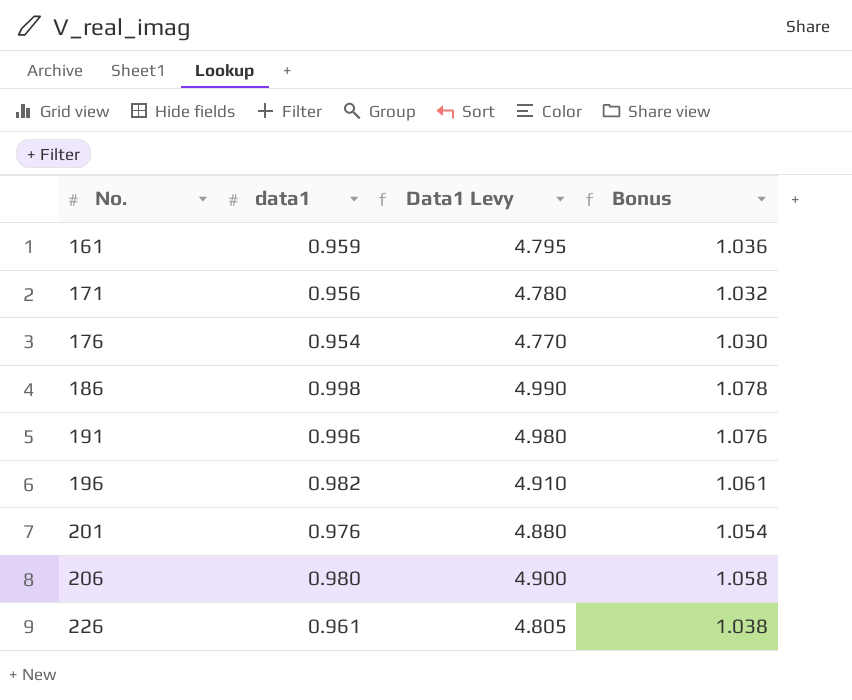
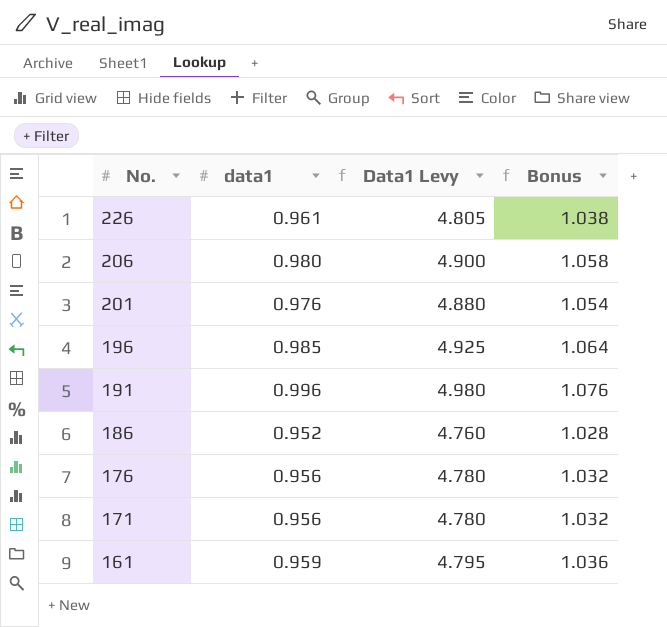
row order: No. ascending -> No. descending
196 | data1: 0.982 -> 0.985
196 | Data1 Levy: 4.910 -> 4.925
196 | Bonus: 1.061 -> 1.064
186 | data1: 0.998 -> 0.952
186 | Data1 Levy: 4.990 -> 4.760
186 | Bonus: 1.078 -> 1.028
176 | data1: 0.954 -> 0.956
176 | Data1 Levy: 4.770 -> 4.780
176 | Bonus: 1.030 -> 1.032

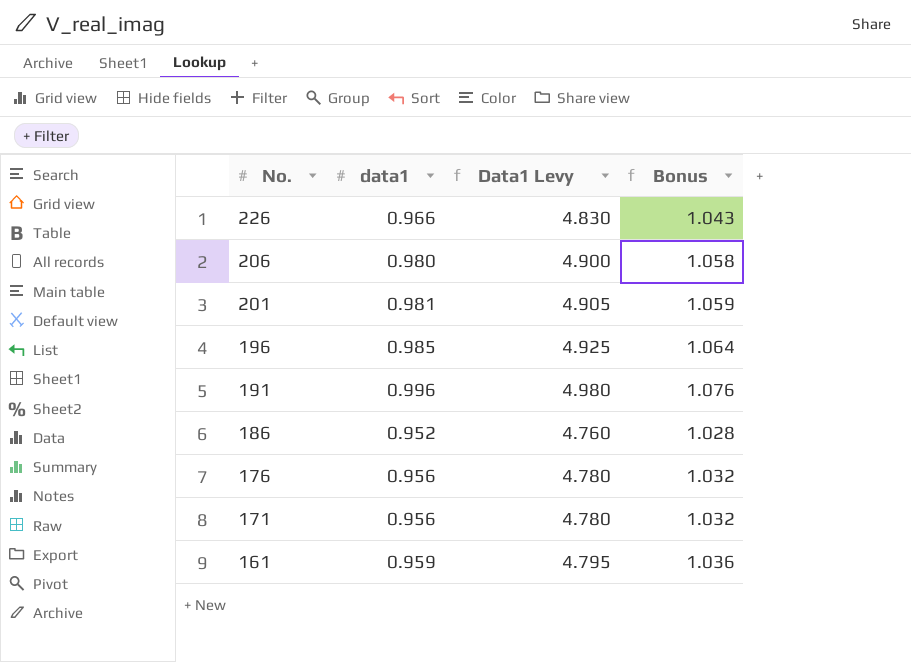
226 | data1: 0.961 -> 0.966
226 | Data1 Levy: 4.805 -> 4.830
226 | Bonus: 1.038 -> 1.043
201 | data1: 0.976 -> 0.981
201 | Data1 Levy: 4.880 -> 4.905
201 | Bonus: 1.054 -> 1.059

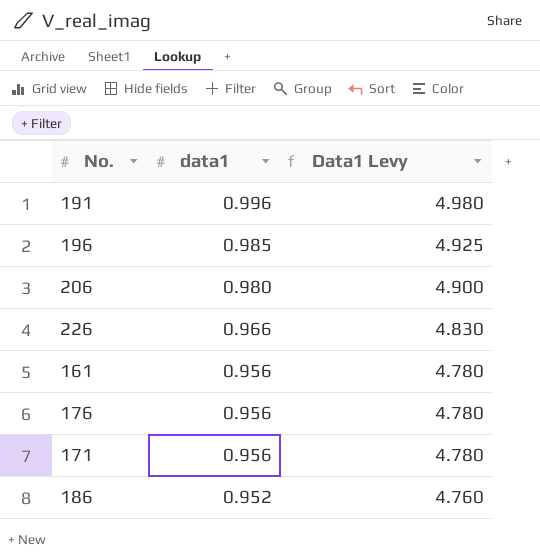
row order: No. descending -> data1 descending
column Bonus | formula: [data1] * 1.08 -> none
row 201: 0.981 | 4.905 | 1.059 -> none
161 | data1: 0.959 -> 0.956
161 | Data1 Levy: 4.795 -> 4.780

